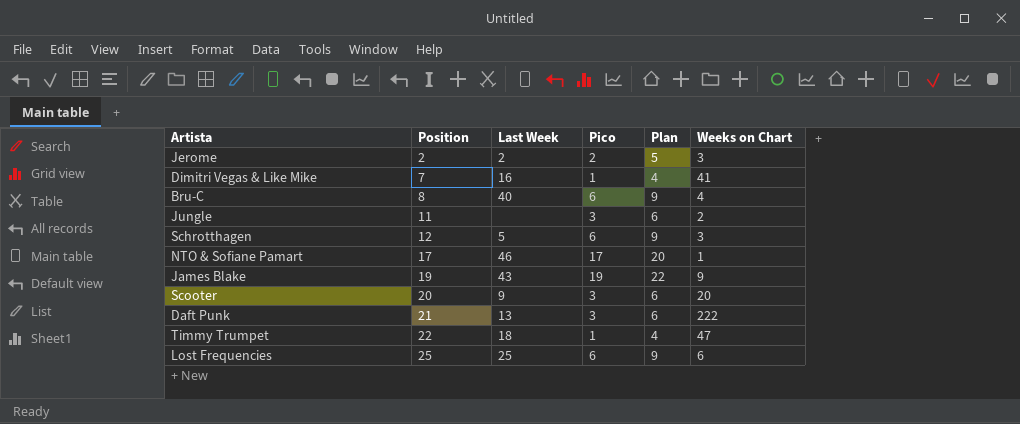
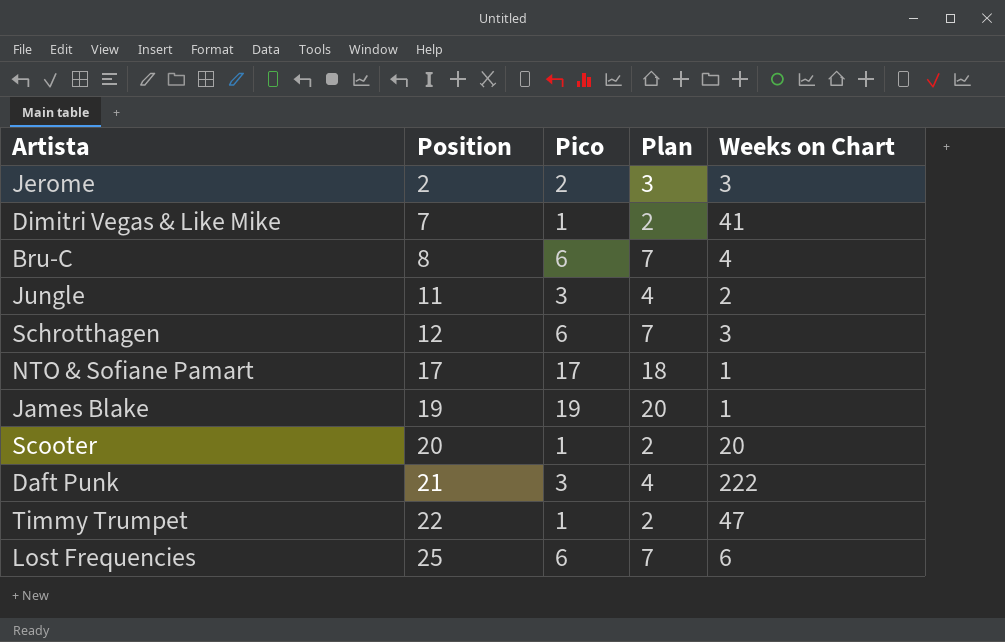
column Last Week | position: 3 -> none
column Plan | formula: [Pico] + 3 -> [Pico] + 1
James Blake | Weeks on Chart: 9 -> 1
Scooter | Pico: 3 -> 1

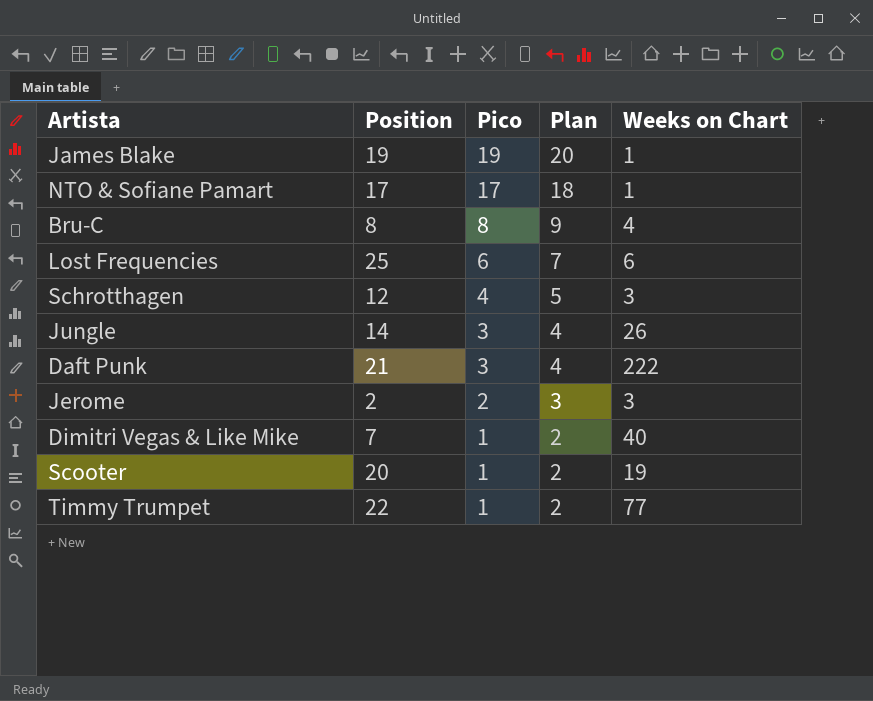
row order: Position ascending -> Pico descending
Bru-C | Pico: 6 -> 8
Bru-C | Plan: 7 -> 9
Schrotthagen | Pico: 6 -> 4
Schrotthagen | Plan: 7 -> 5
Jungle | Position: 11 -> 14
Jungle | Weeks on Chart: 2 -> 26
Dimitri Vegas & Like Mike | Weeks on Chart: 41 -> 40
Scooter | Weeks on Chart: 20 -> 19
Timmy Trumpet | Weeks on Chart: 47 -> 77

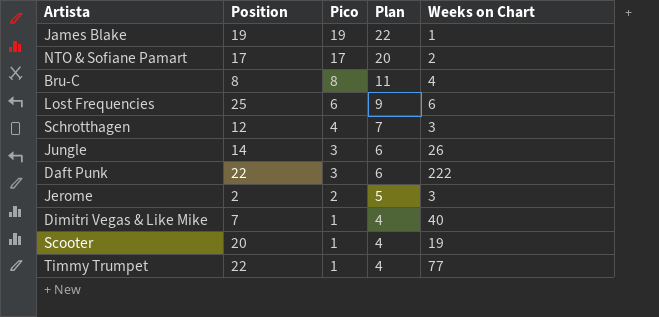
column Plan | formula: [Pico] + 1 -> [Pico] + 3
NTO & Sofiane Pamart | Weeks on Chart: 1 -> 2
Daft Punk | Position: 21 -> 22

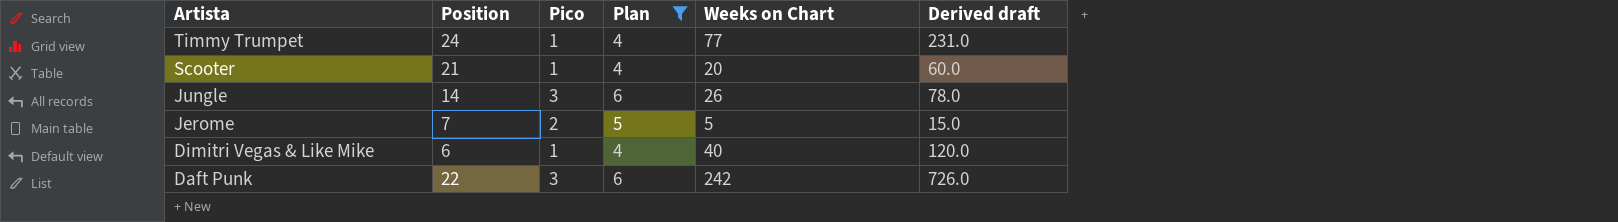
filter: none -> Plan <= 6
row order: Pico descending -> Artista descending
column Derived draft | formula: none -> [Weeks on Chart] * 3
Timmy Trumpet | Position: 22 -> 24
Scooter | Position: 20 -> 21
Scooter | Weeks on Chart: 19 -> 20
Jerome | Position: 2 -> 7
Jerome | Weeks on Chart: 3 -> 5
Dimitri Vegas & Like Mike | Position: 7 -> 6
Daft Punk | Weeks on Chart: 222 -> 242

